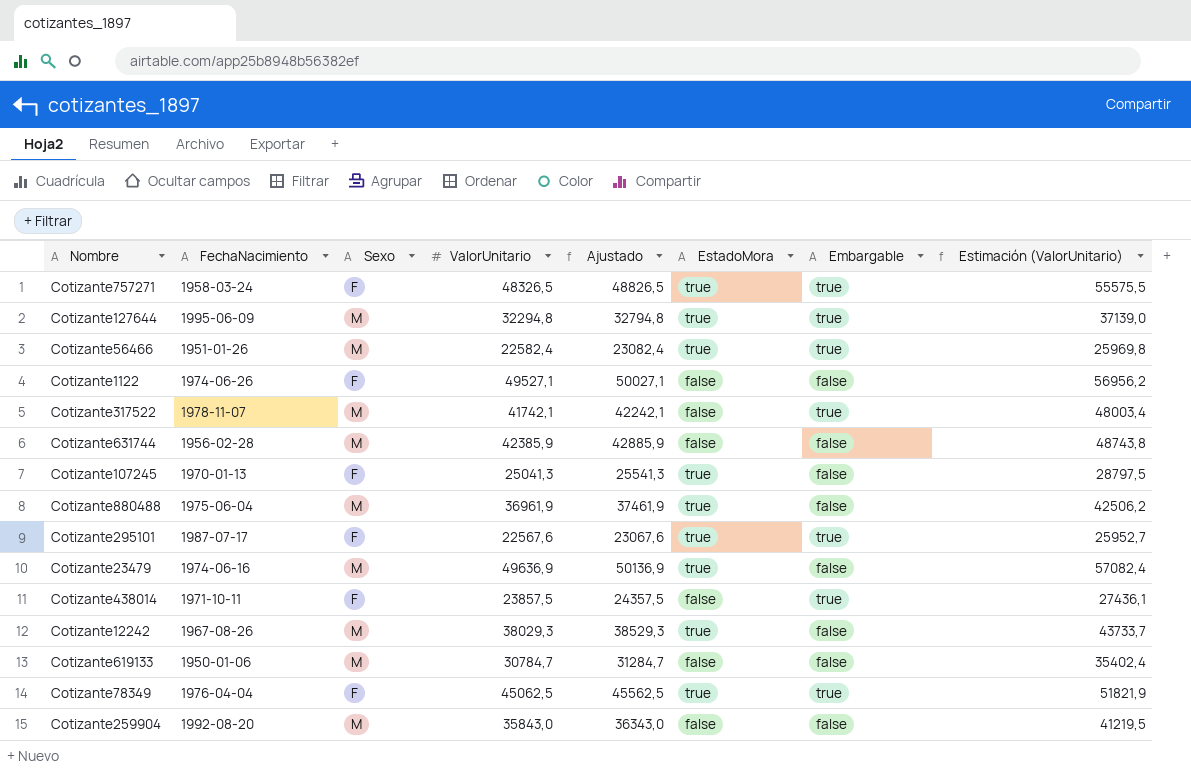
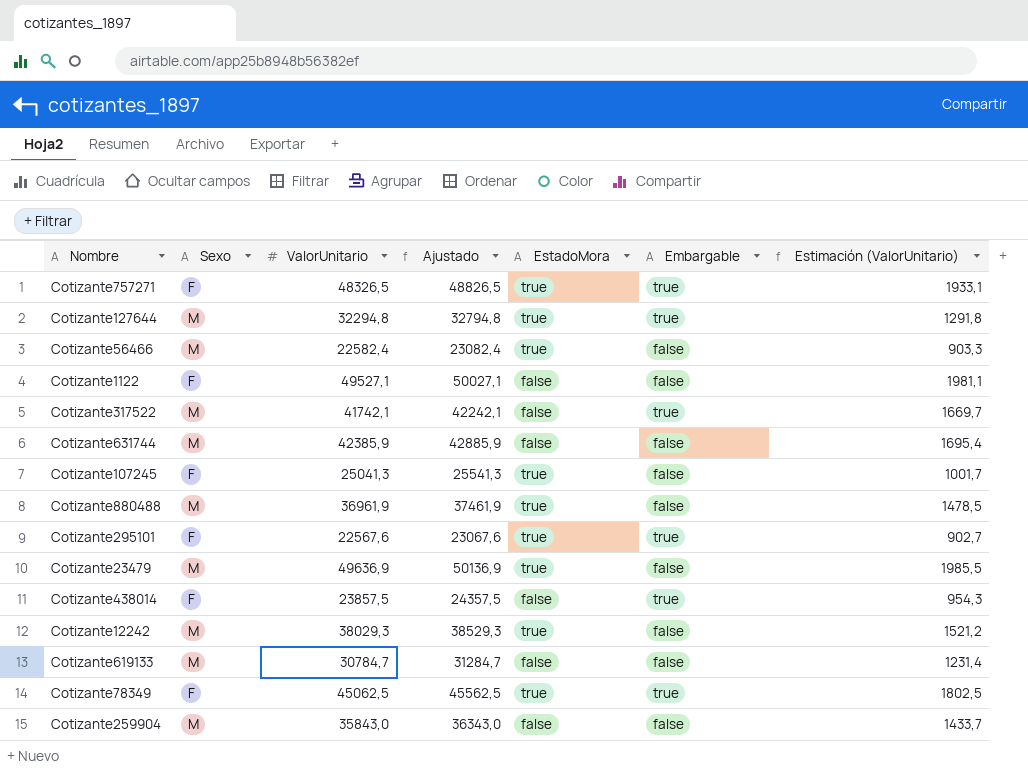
column FechaNacimiento | position: 2 -> none
column Estimación (ValorUnitario) | formula: [ValorUnitario] * 1,15 -> [ValorUnitario] * 0,04
Cotizante56466 | Embargable: true -> false

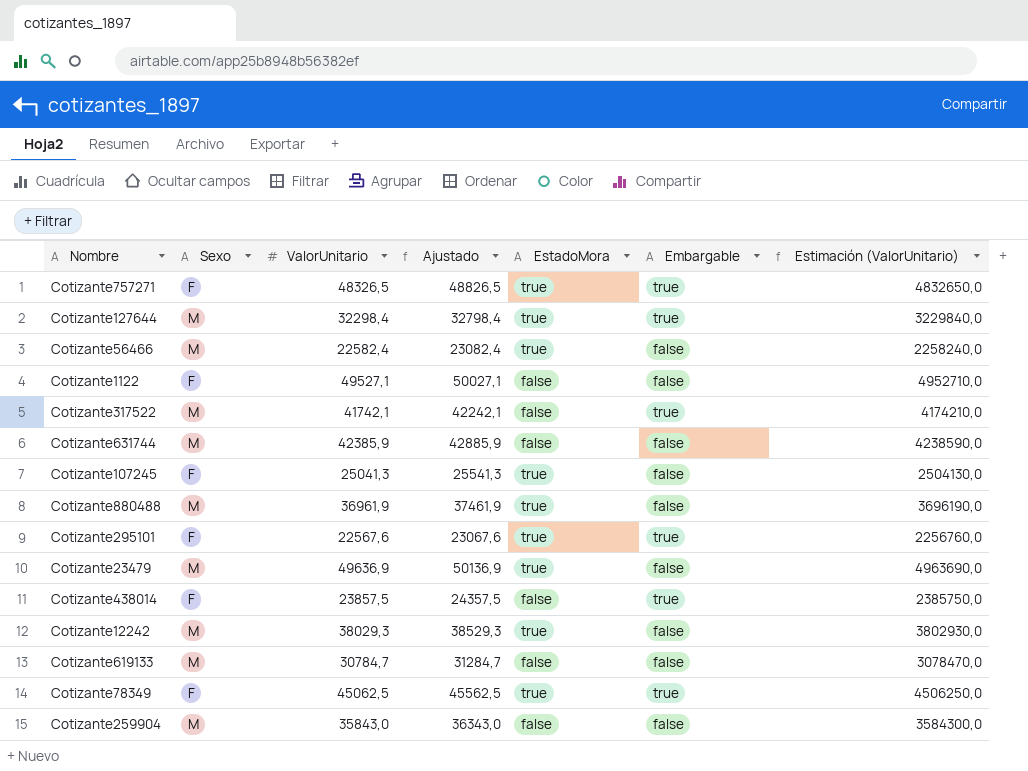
column Estimación (ValorUnitario) | formula: [ValorUnitario] * 0,04 -> [ValorUnitario] * 100
Cotizante127644 | ValorUnitario: 32294,8 -> 32298,4
Cotizante127644 | Ajustado: 32794,8 -> 32798,4

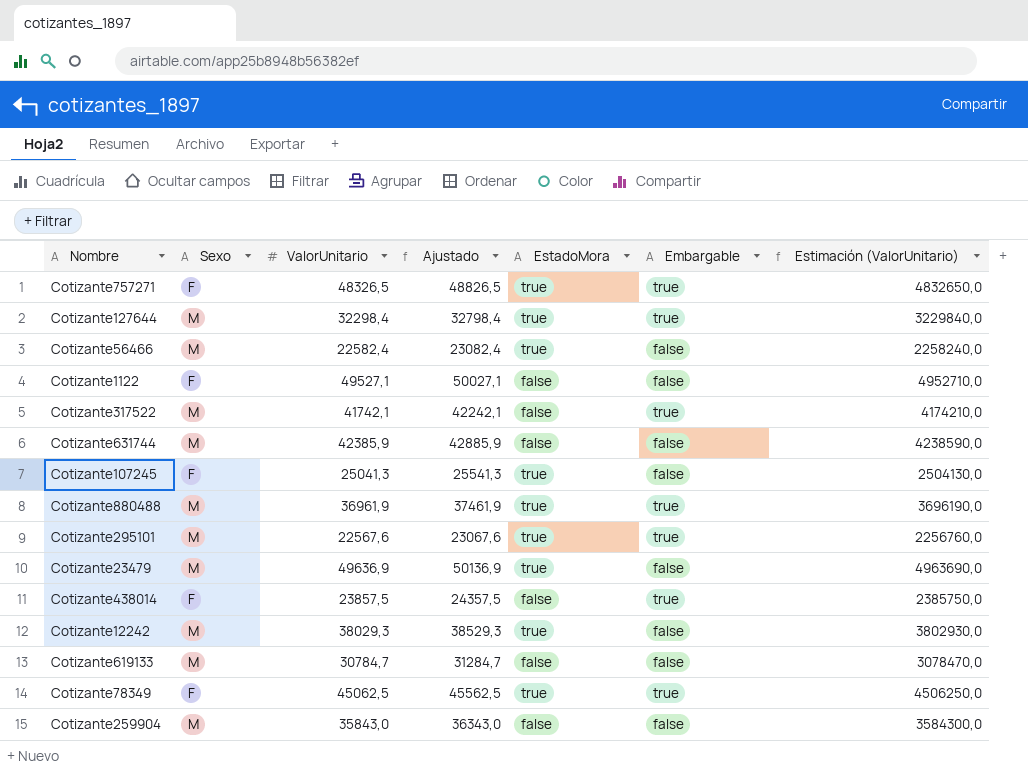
Cotizante880488 | Embargable: false -> true
Cotizante295101 | Sexo: F -> M

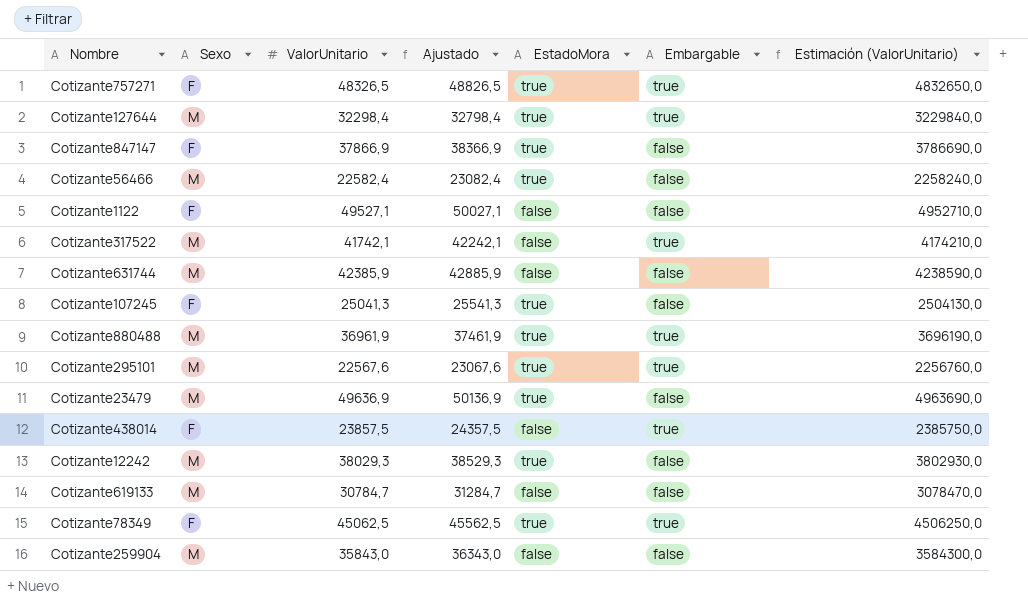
row Cotizante847147: none -> F | 37866,9 | 38366,9 | true | false | 3786690,0

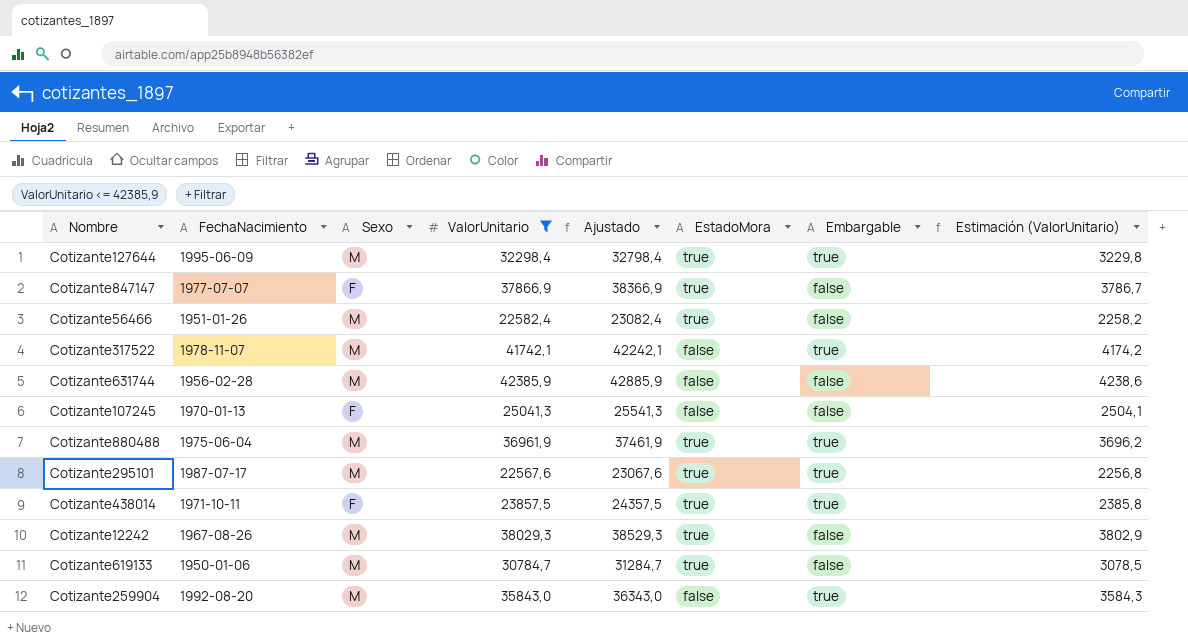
filter: none -> ValorUnitario <= 42385,9
column FechaNacimiento | position: none -> 2
column Estimación (ValorUnitario) | formula: [ValorUnitario] * 100 -> [ValorUnitario] * 0,1
Cotizante107245 | EstadoMora: true -> false
Cotizante438014 | EstadoMora: false -> true
Cotizante619133 | EstadoMora: false -> true
Cotizante259904 | Embargable: false -> true

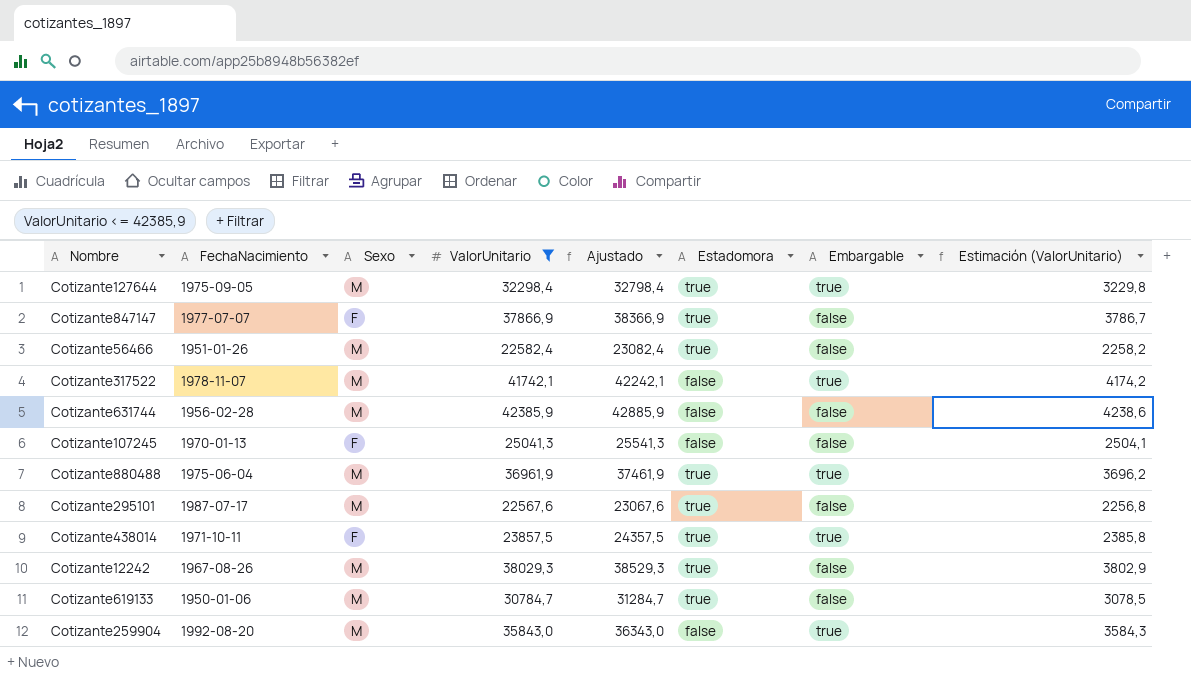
column name: EstadoMora -> Estadomora
Cotizante127644 | FechaNacimiento: 1995-06-09 -> 1975-09-05
Cotizante295101 | Embargable: true -> false

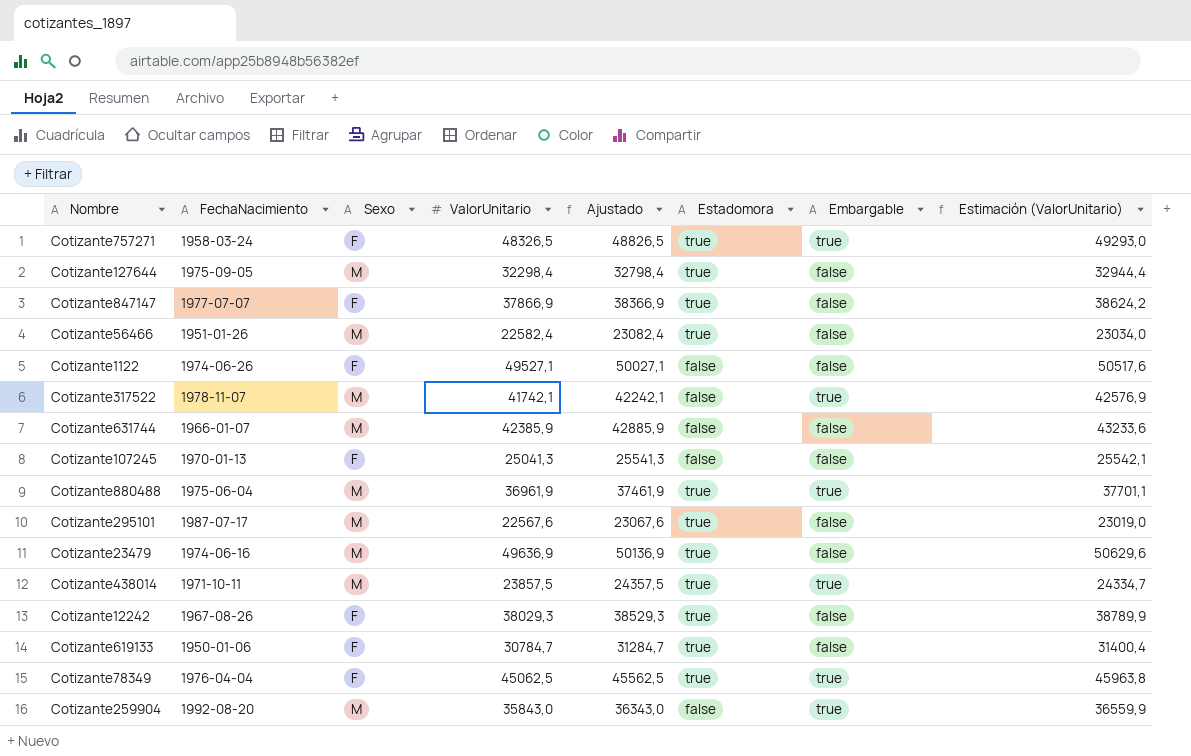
filter: ValorUnitario <= 42385,9 -> none
column Estimación (ValorUnitario) | formula: [ValorUnitario] * 0,1 -> [ValorUnitario] * 1,02
Cotizante127644 | Embargable: true -> false
Cotizante631744 | FechaNacimiento: 1956-02-28 -> 1966-01-07
Cotizante438014 | Sexo: F -> M
Cotizante12242 | Sexo: M -> F
Cotizante619133 | Sexo: M -> F

